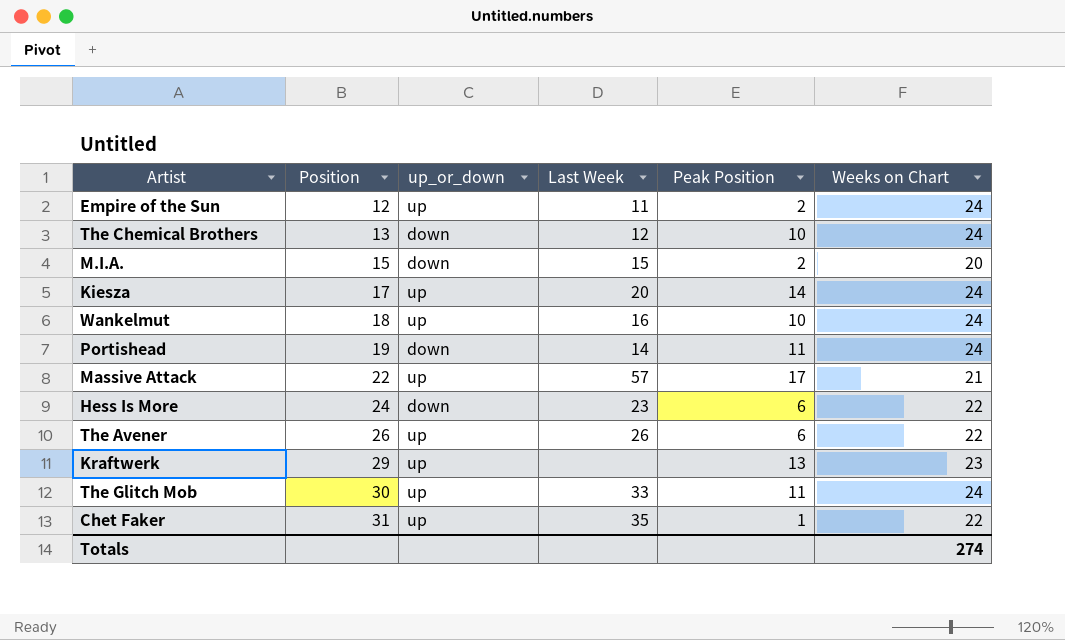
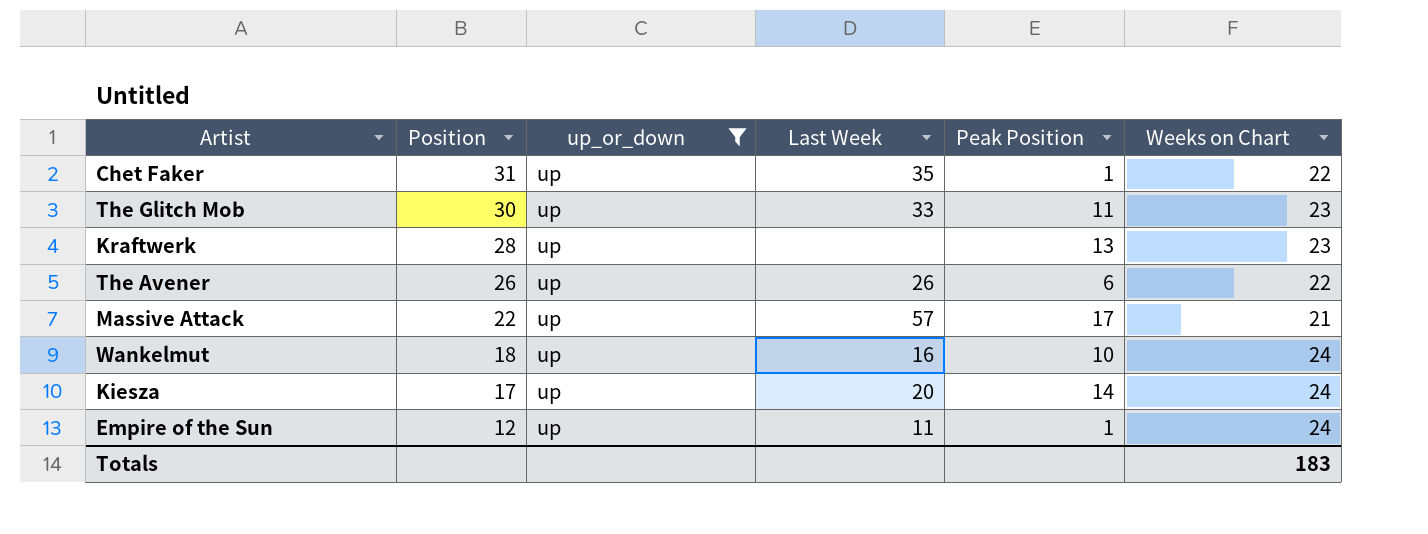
filter: none -> up_or_down = up
row order: Position ascending -> Position descending
The Glitch Mob | Weeks on Chart: 24 -> 23
Kraftwerk | Position: 29 -> 28
Empire of the Sun | Peak Position: 2 -> 1
Totals | Weeks on Chart: 274 -> 183

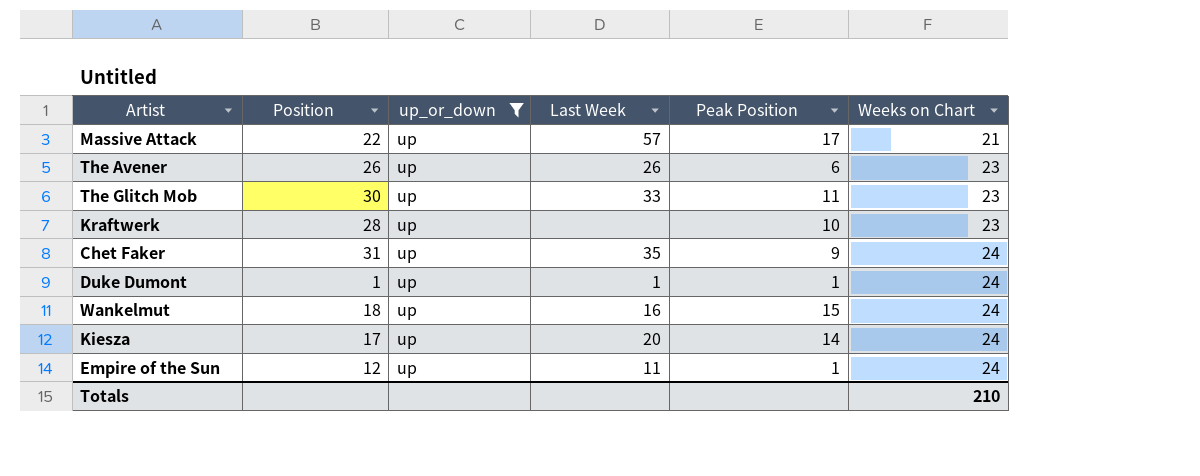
row order: Position descending -> Weeks on Chart ascending
The Avener | Weeks on Chart: 22 -> 23
Kraftwerk | Peak Position: 13 -> 10
Chet Faker | Peak Position: 1 -> 9
Chet Faker | Weeks on Chart: 22 -> 24
row Duke Dumont: none -> 1 | up | 1 | 1 | 24
Wankelmut | Peak Position: 10 -> 15
Totals | Weeks on Chart: 183 -> 210

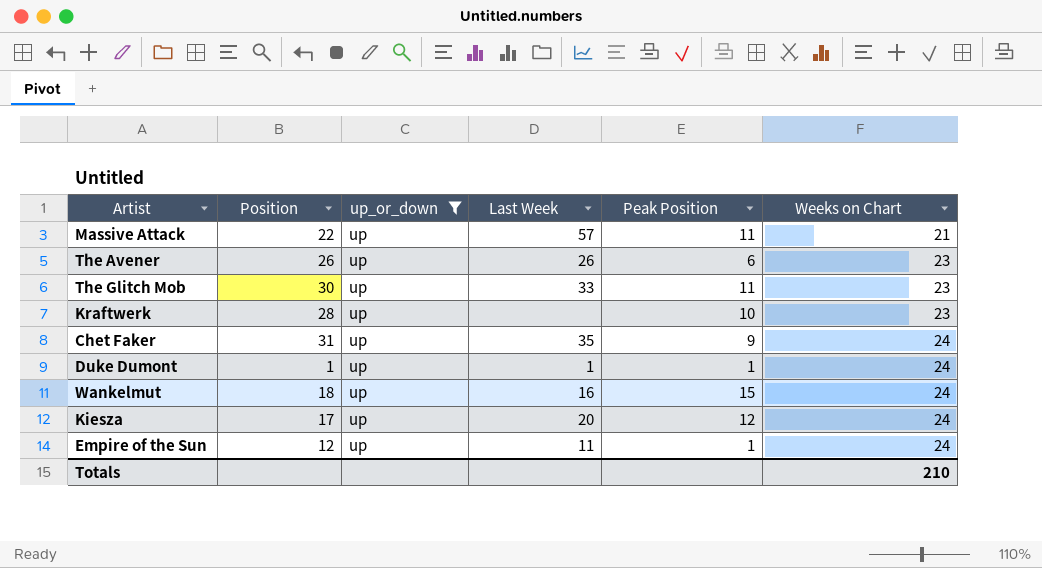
Massive Attack | Peak Position: 17 -> 11
Kiesza | Peak Position: 14 -> 12

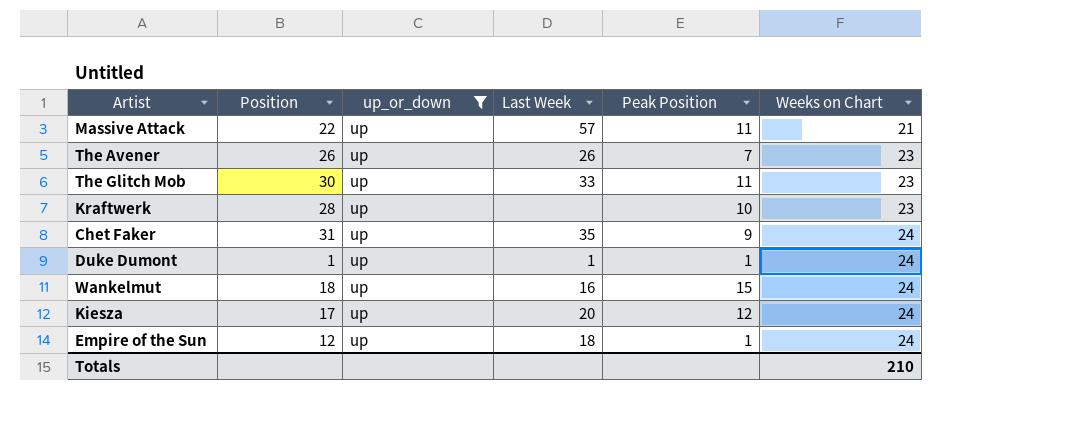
The Avener | Peak Position: 6 -> 7
Empire of the Sun | Last Week: 11 -> 18

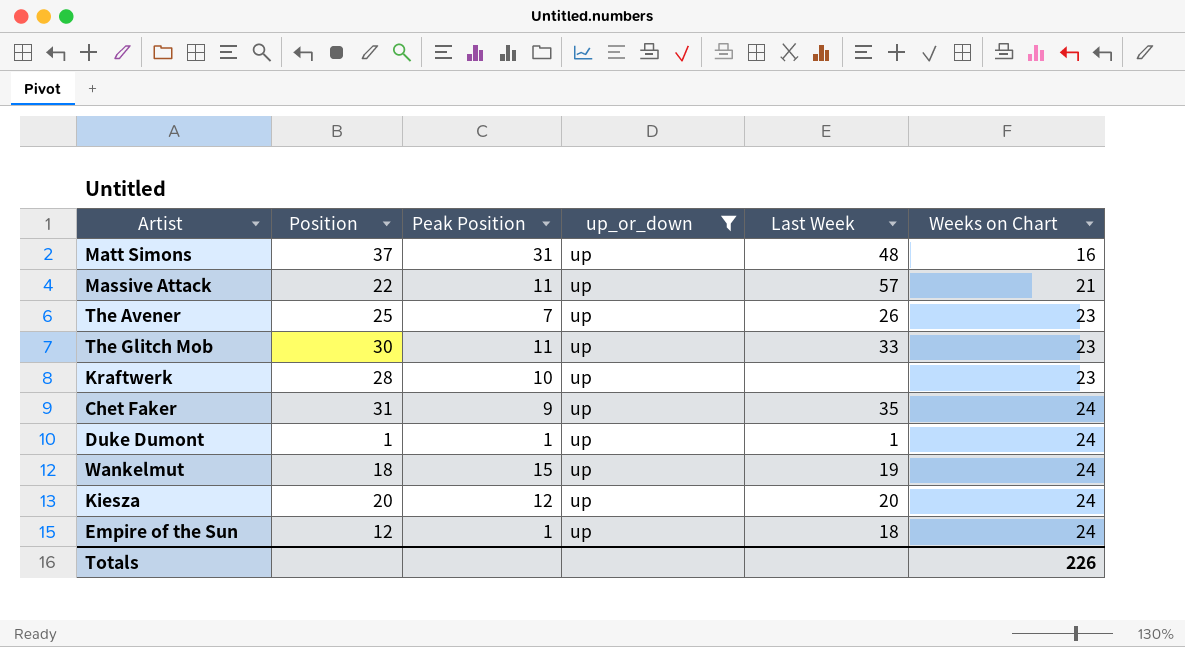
column Peak Position | position: 5 -> 3
row Matt Simons: none -> 37 | 31 | up | 48 | 16
The Avener | Position: 26 -> 25
Wankelmut | Last Week: 16 -> 19
Kiesza | Position: 17 -> 20
Totals | Weeks on Chart: 210 -> 226

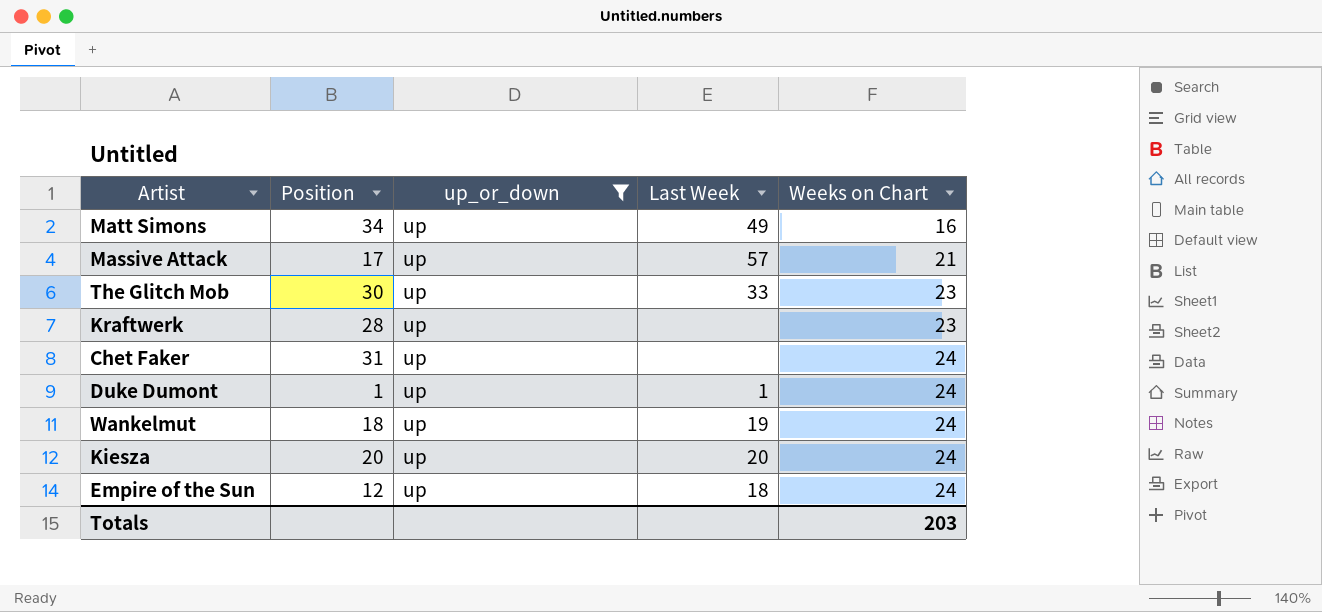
column Peak Position | position: 3 -> none
row The Avener: 25 | 7 | up | 26 | 23 -> none
Matt Simons | Position: 37 -> 34
Matt Simons | Last Week: 48 -> 49
Massive Attack | Position: 22 -> 17
Chet Faker | Last Week: 35 -> none
Totals | Weeks on Chart: 226 -> 203

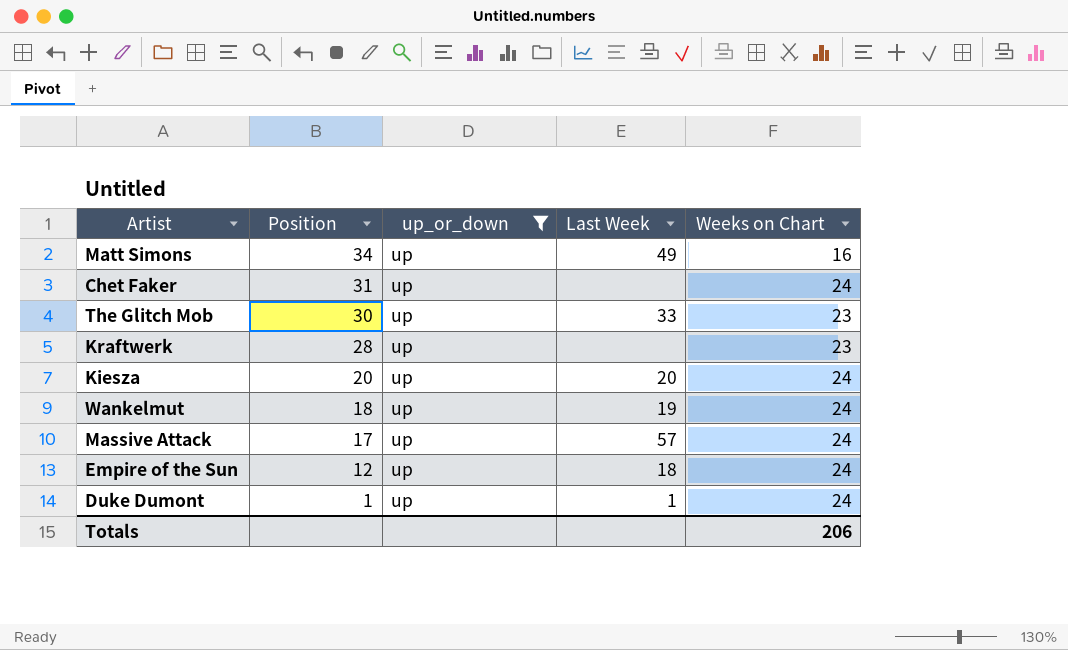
row order: Weeks on Chart ascending -> Position descending
Massive Attack | Weeks on Chart: 21 -> 24
Totals | Weeks on Chart: 203 -> 206

